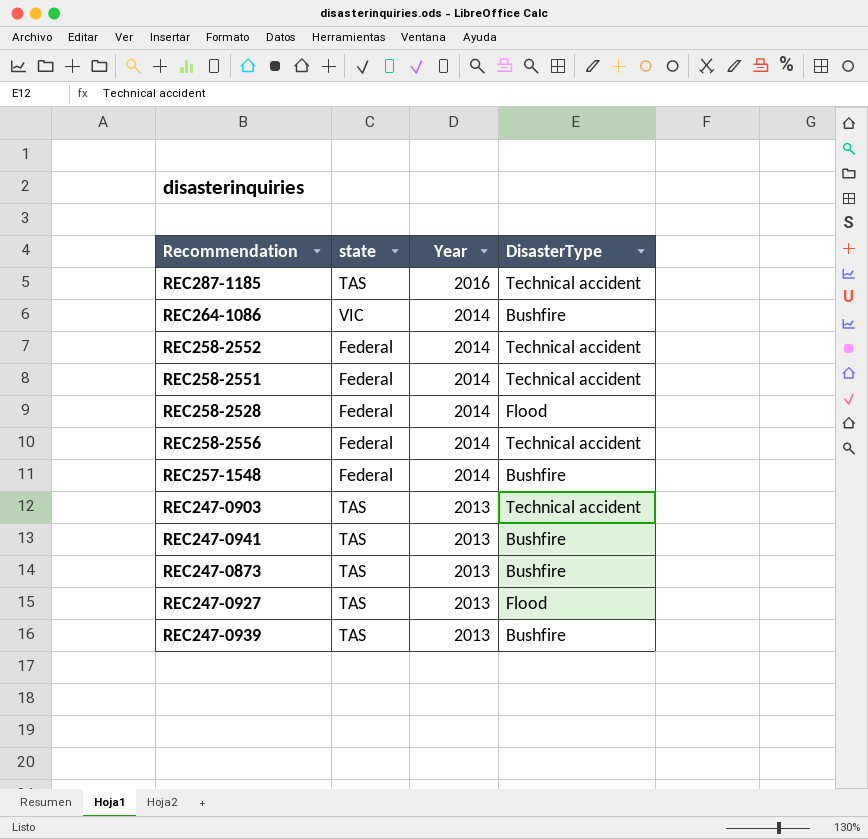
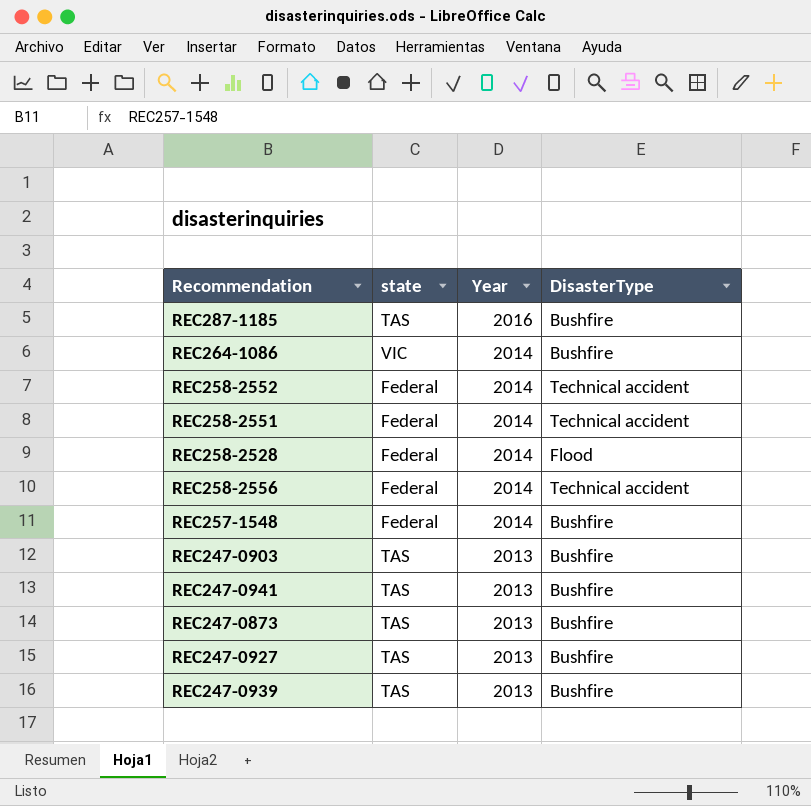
REC287-1185 | DisasterType: Technical accident -> Bushfire
REC247-0903 | DisasterType: Technical accident -> Bushfire
REC247-0927 | DisasterType: Flood -> Bushfire

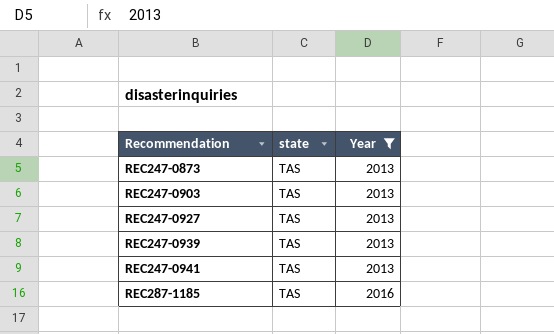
filter: none -> Year != 2014
row order: Year descending -> Recommendation ascending
column DisasterType | position: 4 -> none

